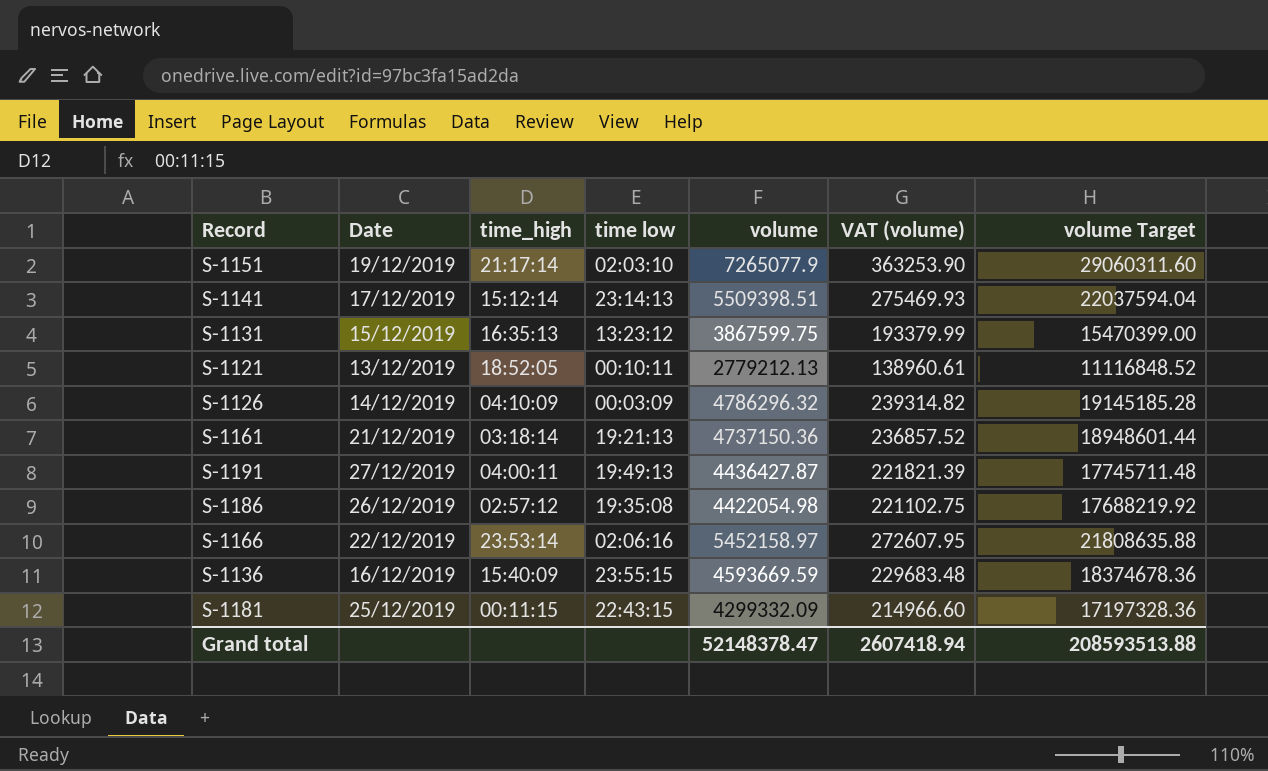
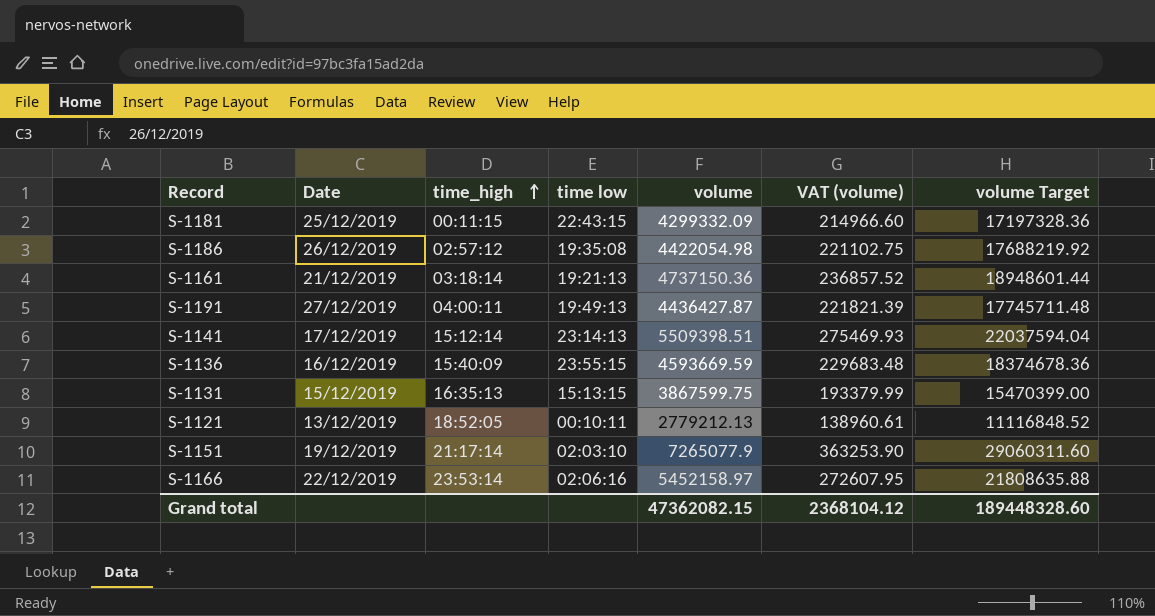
row order: none -> time_high ascending
row S-1126: 14/12/2019 | 04:10:09 | 00:03:09 | 4786296.32 | 239314.82 | 19145185.28 -> none
S-1131 | time low: 13:23:12 -> 15:13:15
Grand total | volume: 52148378.47 -> 47362082.15
Grand total | VAT (volume): 2607418.94 -> 2368104.12
Grand total | volume Target: 208593513.88 -> 189448328.60

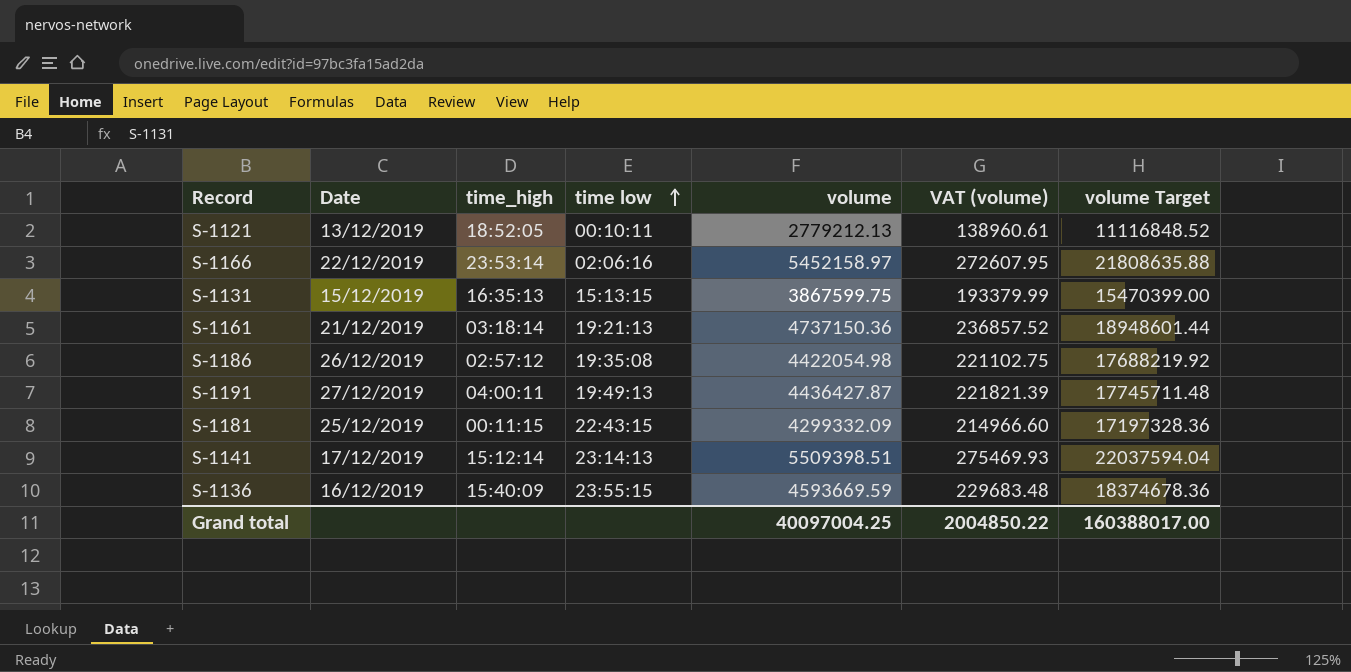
row order: time_high ascending -> time low ascending
row S-1151: 19/12/2019 | 21:17:14 | 02:03:10 | 7265077.9 | 363253.90 | 29060311.60 -> none
Grand total | volume: 47362082.15 -> 40097004.25
Grand total | VAT (volume): 2368104.12 -> 2004850.22
Grand total | volume Target: 189448328.60 -> 160388017.00

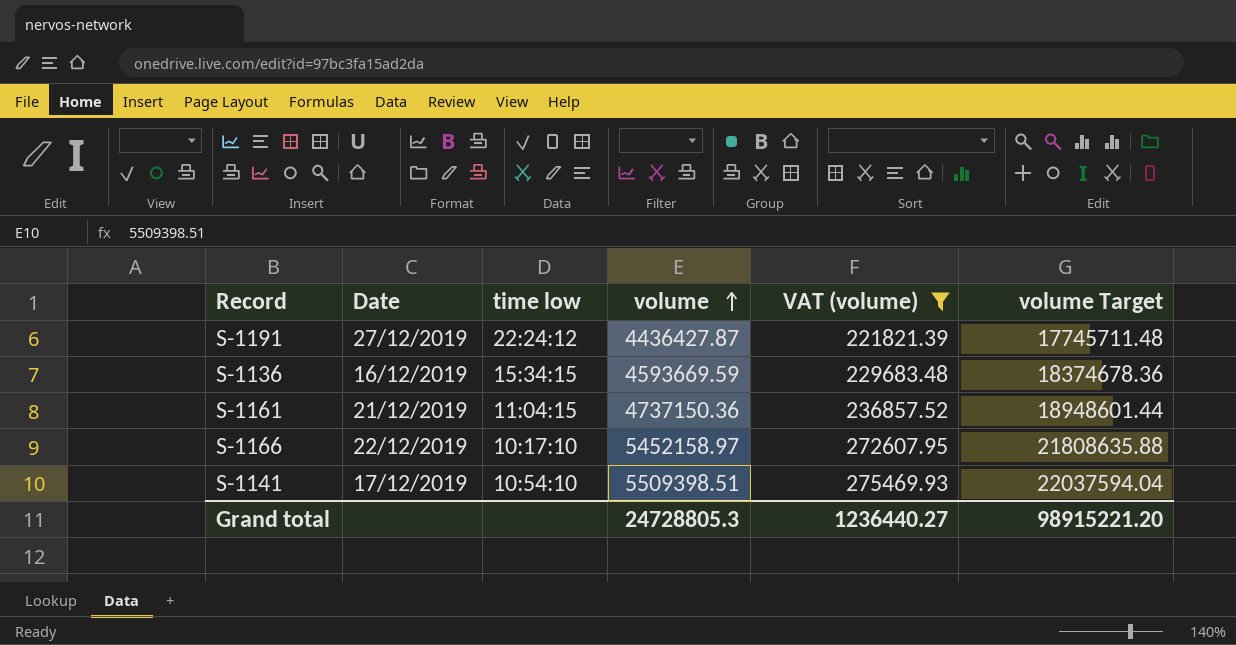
filter: none -> VAT (volume) >= 221821.39
row order: time low ascending -> volume ascending
column time_high | position: 3 -> none
S-1191 | time low: 19:49:13 -> 22:24:12
S-1136 | time low: 23:55:15 -> 15:34:15
S-1161 | time low: 19:21:13 -> 11:04:15
S-1166 | time low: 02:06:16 -> 10:17:10
S-1141 | time low: 23:14:13 -> 10:54:10
Grand total | volume: 40097004.25 -> 24728805.3
Grand total | VAT (volume): 2004850.22 -> 1236440.27
Grand total | volume Target: 160388017.00 -> 98915221.20

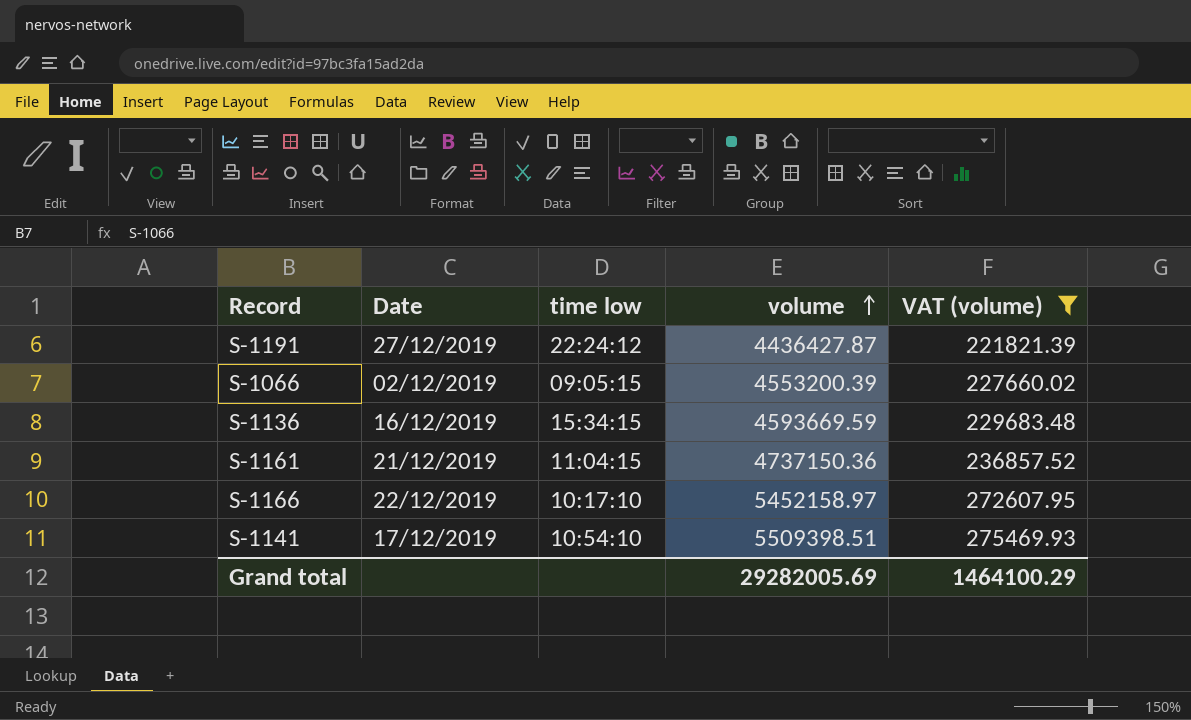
column volume Target | formula: [volume] * 4 -> none
row S-1066: none -> 02/12/2019 | 09:05:15 | 4553200.39 | 227660.02
Grand total | volume: 24728805.3 -> 29282005.69
Grand total | VAT (volume): 1236440.27 -> 1464100.29

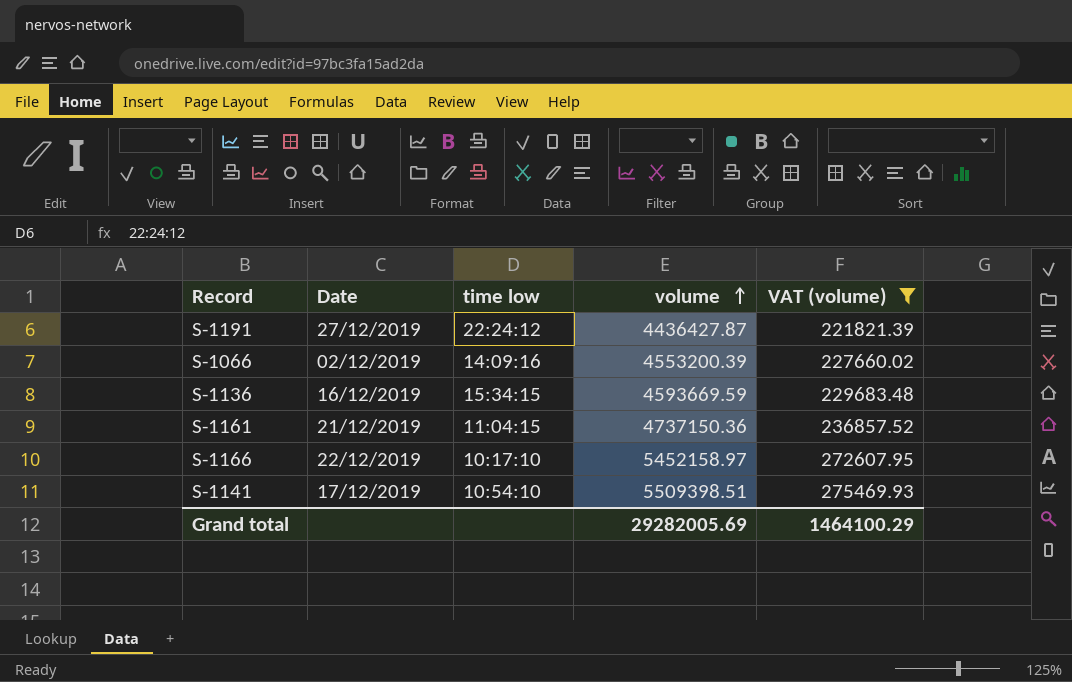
S-1066 | time low: 09:05:15 -> 14:09:16

